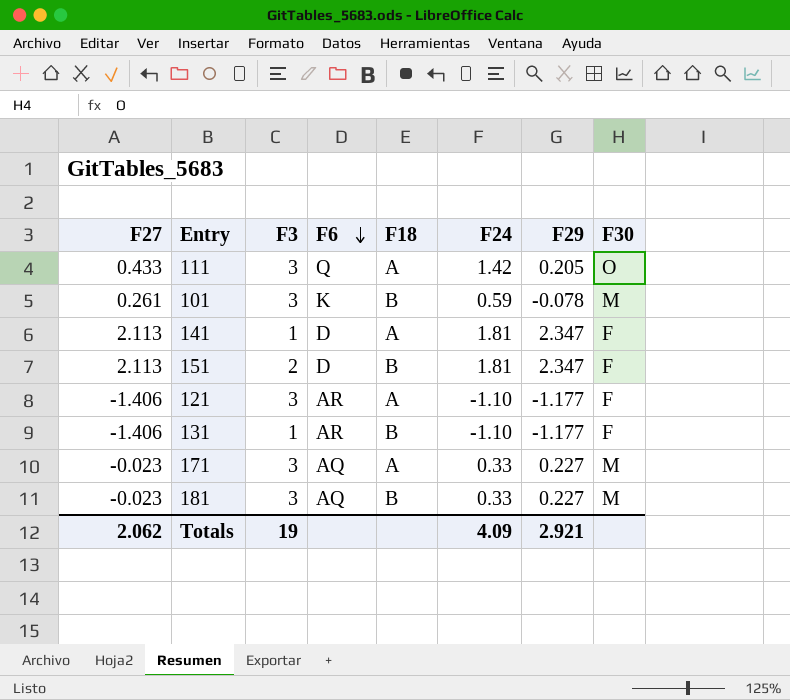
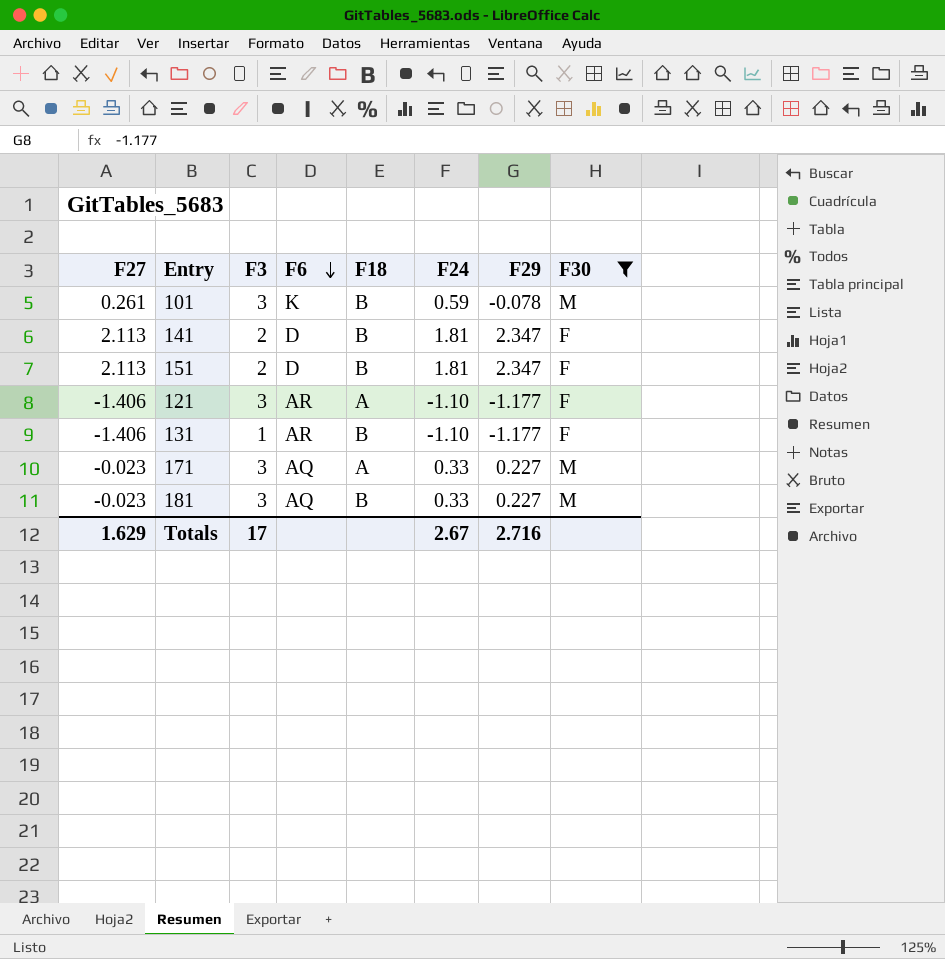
filter: none -> F30 != O
141 | F3: 1 -> 2
141 | F18: A -> B
Totals | F27: 2.062 -> 1.629
Totals | F3: 19 -> 17
Totals | F24: 4.09 -> 2.67
Totals | F29: 2.921 -> 2.716

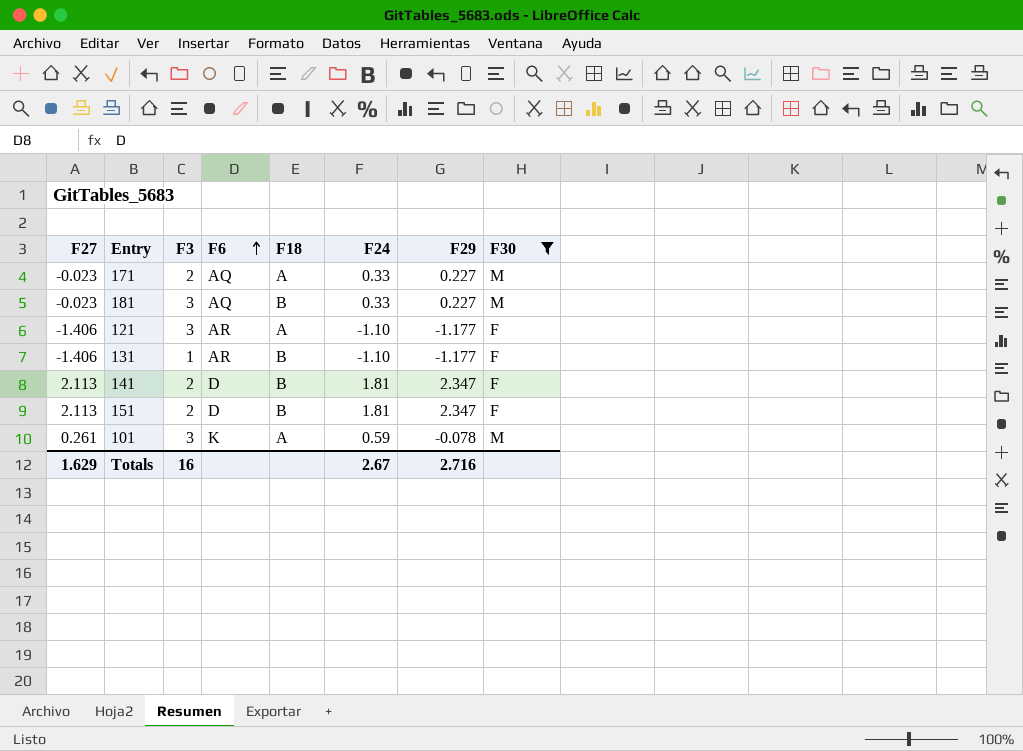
row order: F6 descending -> F6 ascending
171 | F3: 3 -> 2
101 | F18: B -> A
Totals | F3: 17 -> 16

